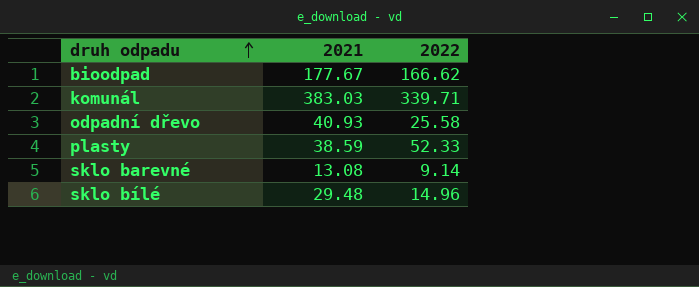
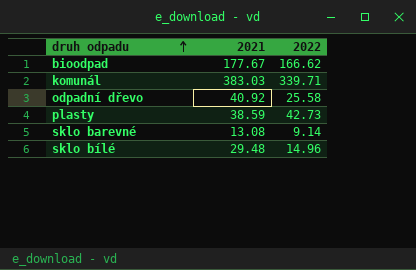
odpadní dřevo | 2021: 40.93 -> 40.92
plasty | 2022: 52.33 -> 42.73

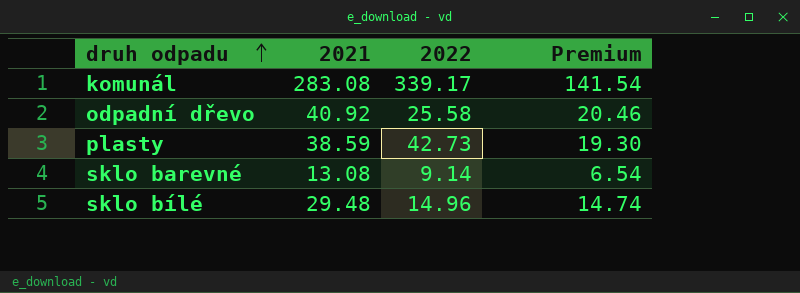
column Premium | formula: none -> [2021] * 0.5
row bioodpad: 177.67 | 166.62 -> none
komunál | 2021: 383.03 -> 283.08
komunál | 2022: 339.71 -> 339.17

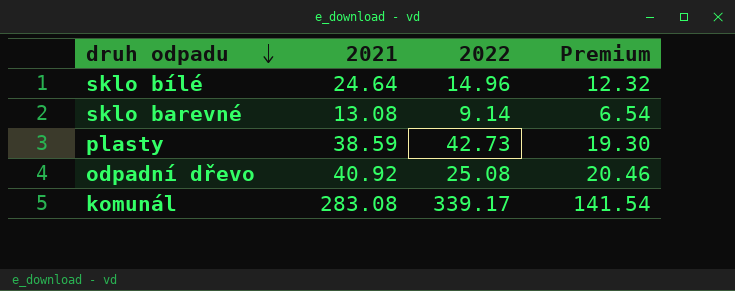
row order: druh odpadu ascending -> druh odpadu descending
sklo bílé | 2021: 29.48 -> 24.64
sklo bílé | Premium: 14.74 -> 12.32
odpadní dřevo | 2022: 25.58 -> 25.08

